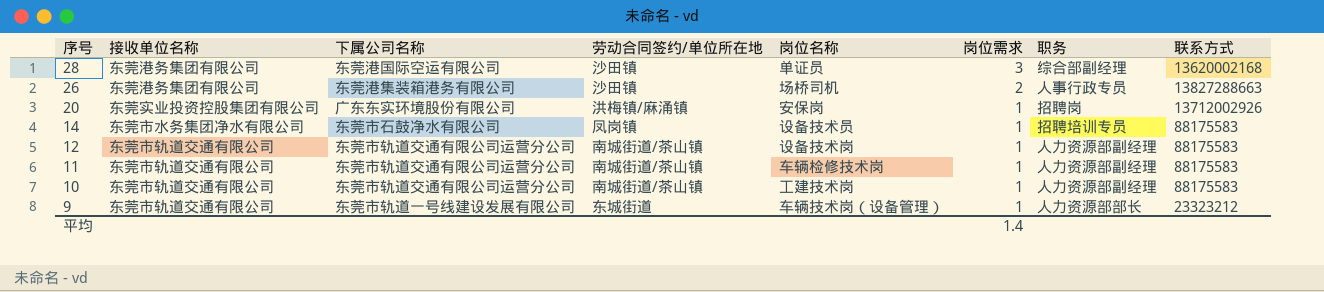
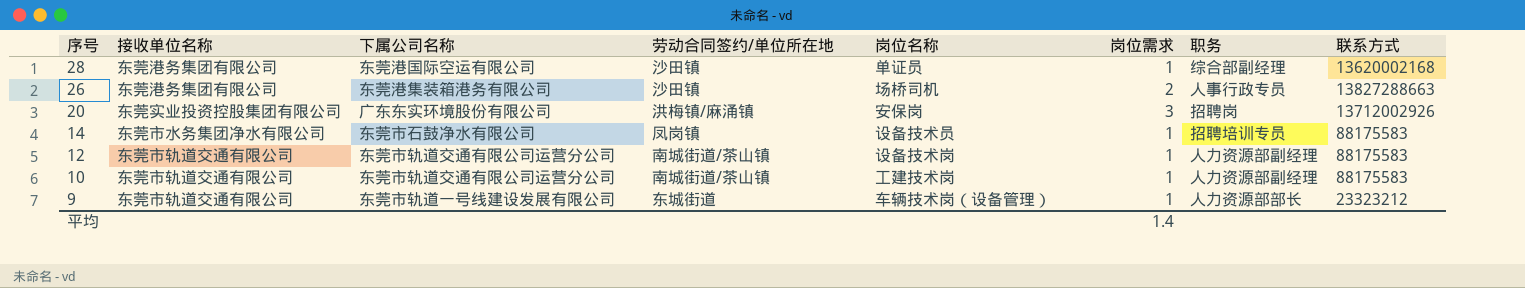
row 11: 东莞市轨道交通有限公司 | 东莞市轨道交通有限公司运营分公司 | 南城街道/茶山镇 | 车辆检修技术岗 | 1 | 人力资源部副经理 | 88175583 -> none
28 | 岗位需求: 3 -> 1
20 | 岗位需求: 1 -> 3

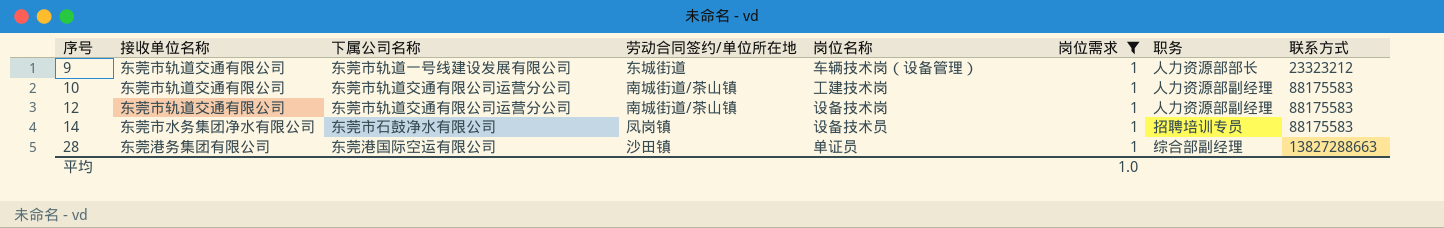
filter: none -> 岗位需求 = 1
row order: 序号 descending -> 序号 ascending
28 | 联系方式: 13620002168 -> 13827288663
平均 | 岗位需求: 1.4 -> 1.0

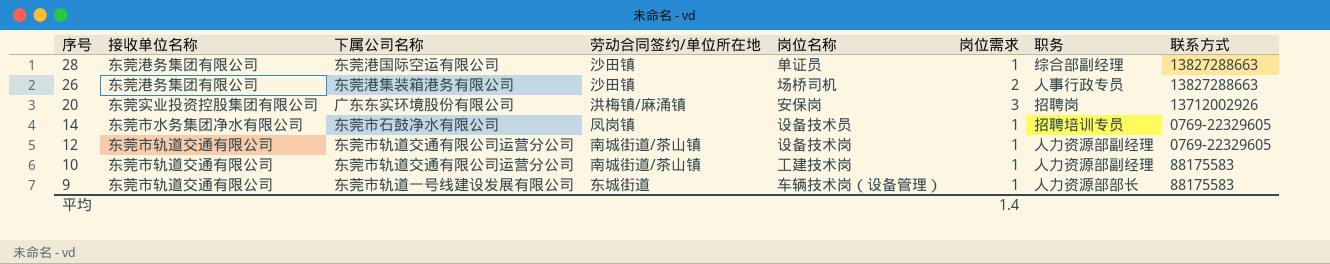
filter: 岗位需求 = 1 -> none
row order: 序号 ascending -> 序号 descending
14 | 联系方式: 88175583 -> 0769-22329605
12 | 联系方式: 88175583 -> 0769-22329605
9 | 联系方式: 23323212 -> 88175583
平均 | 岗位需求: 1.0 -> 1.4

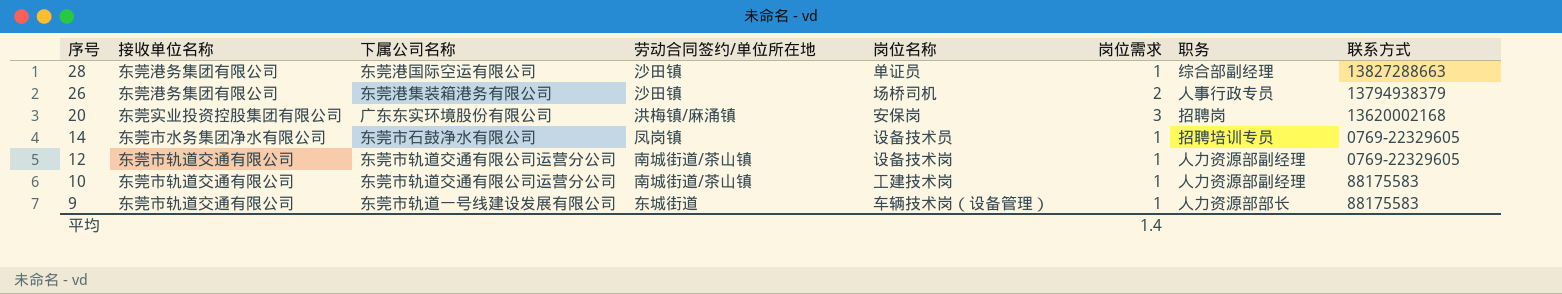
26 | 联系方式: 13827288663 -> 13794938379
20 | 联系方式: 13712002926 -> 13620002168

